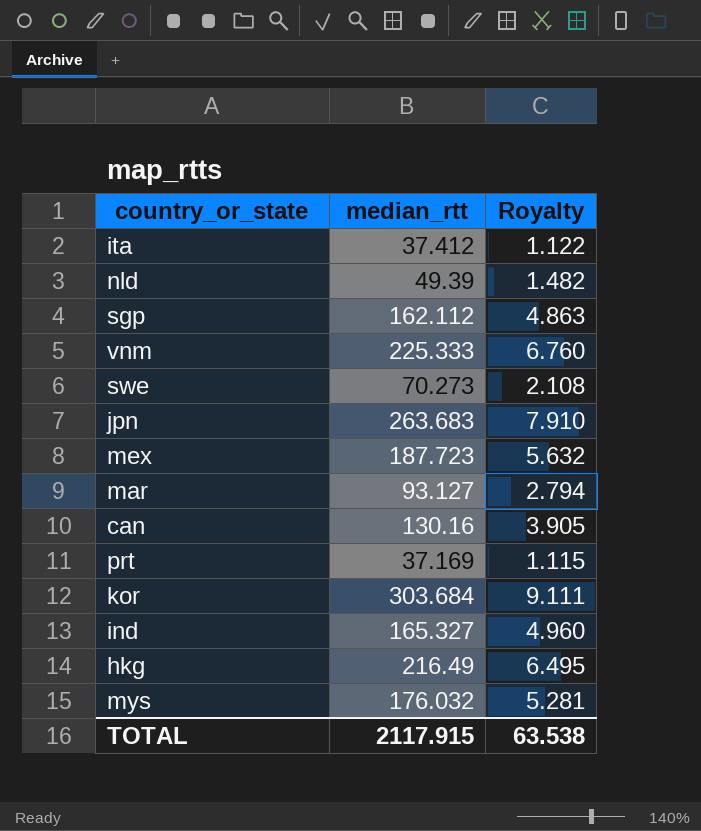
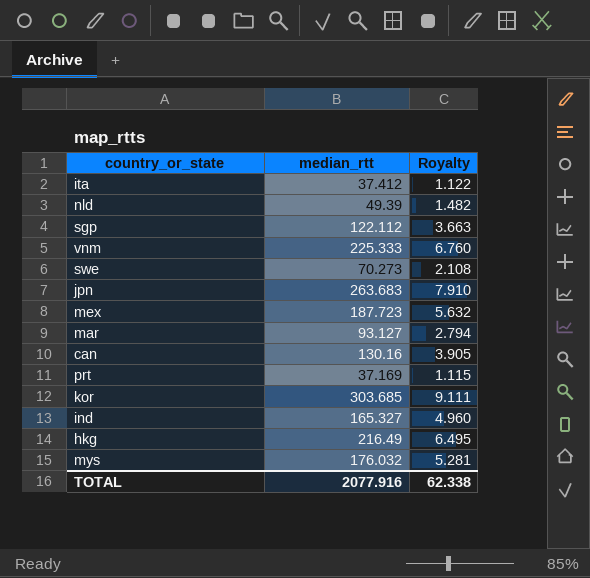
sgp | median_rtt: 162.112 -> 122.112
sgp | Royalty: 4.863 -> 3.663
kor | median_rtt: 303.684 -> 303.685
TOTAL | median_rtt: 2117.915 -> 2077.916
TOTAL | Royalty: 63.538 -> 62.338

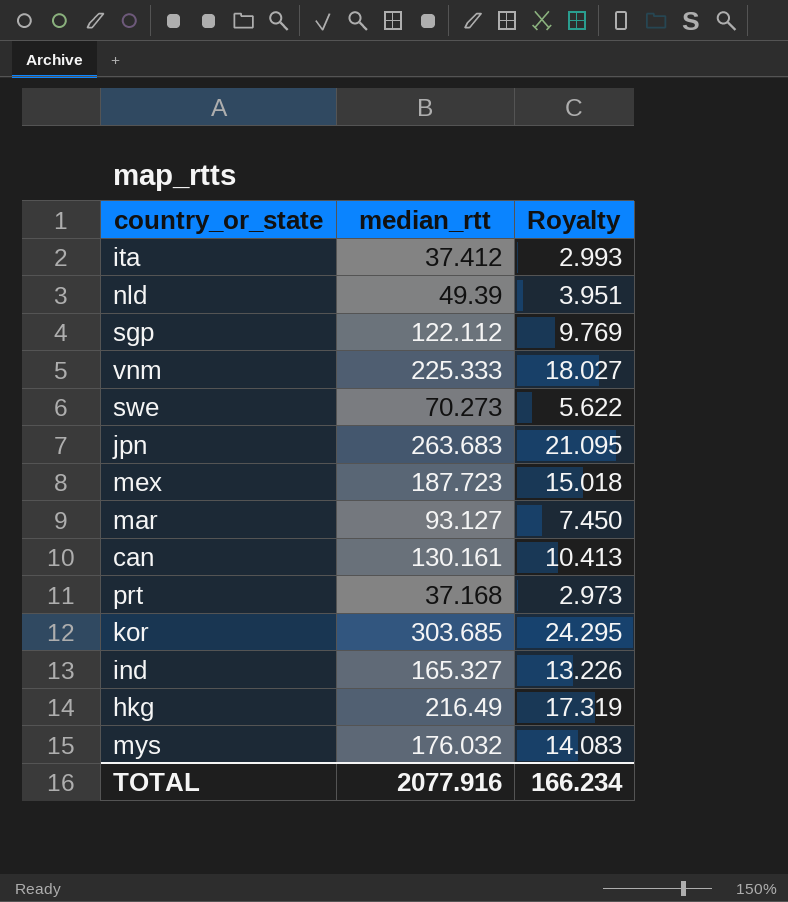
column Royalty | formula: [median_rtt] * 0.03 -> [median_rtt] * 0.08
can | median_rtt: 130.16 -> 130.161
prt | median_rtt: 37.169 -> 37.168
TOTAL | Royalty: 62.338 -> 166.234

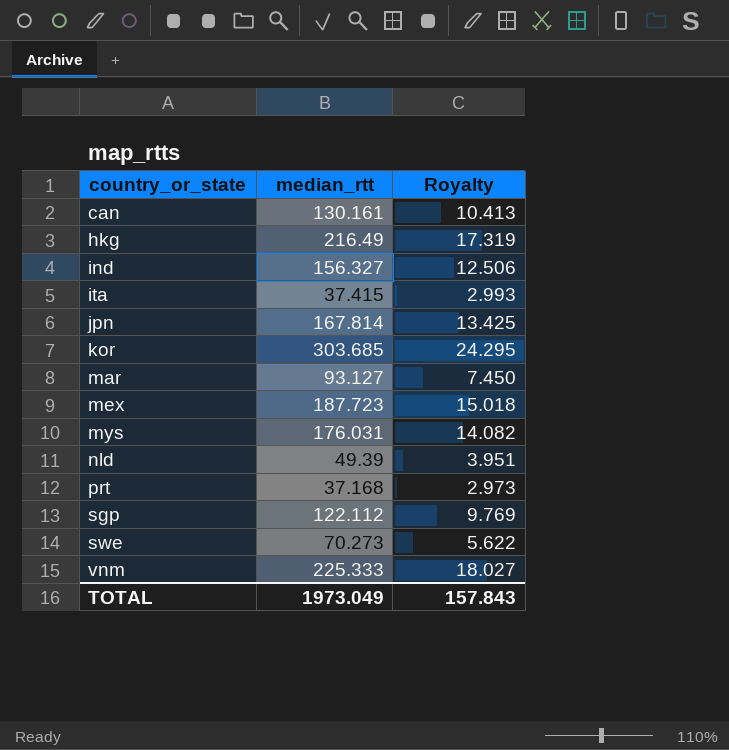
row order: none -> country_or_state ascending
ind | median_rtt: 165.327 -> 156.327
ind | Royalty: 13.226 -> 12.506
ita | median_rtt: 37.412 -> 37.415
jpn | median_rtt: 263.683 -> 167.814
jpn | Royalty: 21.095 -> 13.425
mys | median_rtt: 176.032 -> 176.031
mys | Royalty: 14.083 -> 14.082
TOTAL | median_rtt: 2077.916 -> 1973.049
TOTAL | Royalty: 166.234 -> 157.843

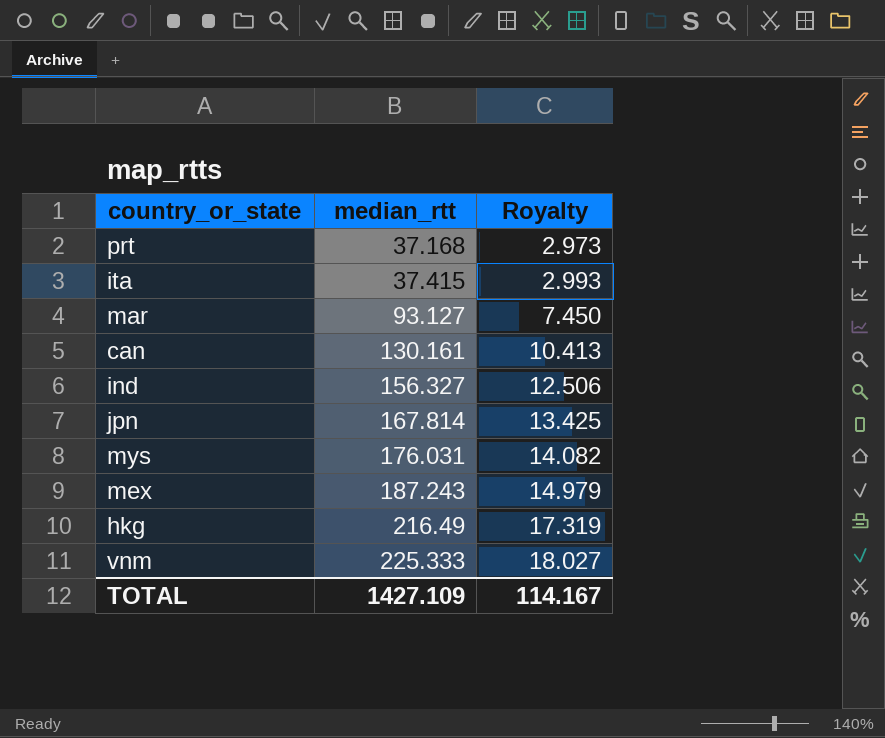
row order: country_or_state ascending -> median_rtt ascending
row kor: 303.685 | 24.295 -> none
row nld: 49.39 | 3.951 -> none
row sgp: 122.112 | 9.769 -> none
row swe: 70.273 | 5.622 -> none
mex | median_rtt: 187.723 -> 187.243
mex | Royalty: 15.018 -> 14.979
TOTAL | median_rtt: 1973.049 -> 1427.109
TOTAL | Royalty: 157.843 -> 114.167

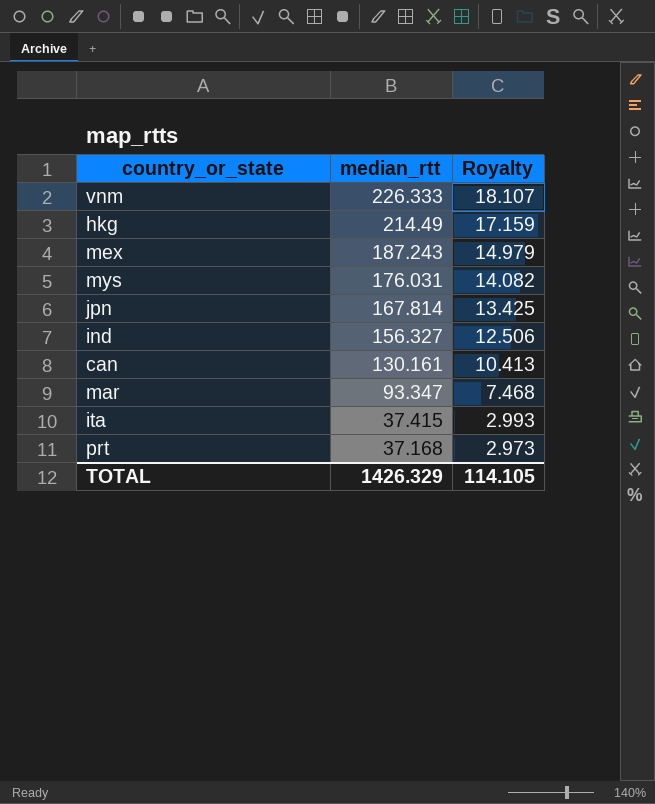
row order: median_rtt ascending -> median_rtt descending
vnm | median_rtt: 225.333 -> 226.333
vnm | Royalty: 18.027 -> 18.107
hkg | median_rtt: 216.49 -> 214.49
hkg | Royalty: 17.319 -> 17.159
mar | median_rtt: 93.127 -> 93.347
mar | Royalty: 7.450 -> 7.468
TOTAL | median_rtt: 1427.109 -> 1426.329
TOTAL | Royalty: 114.167 -> 114.105

